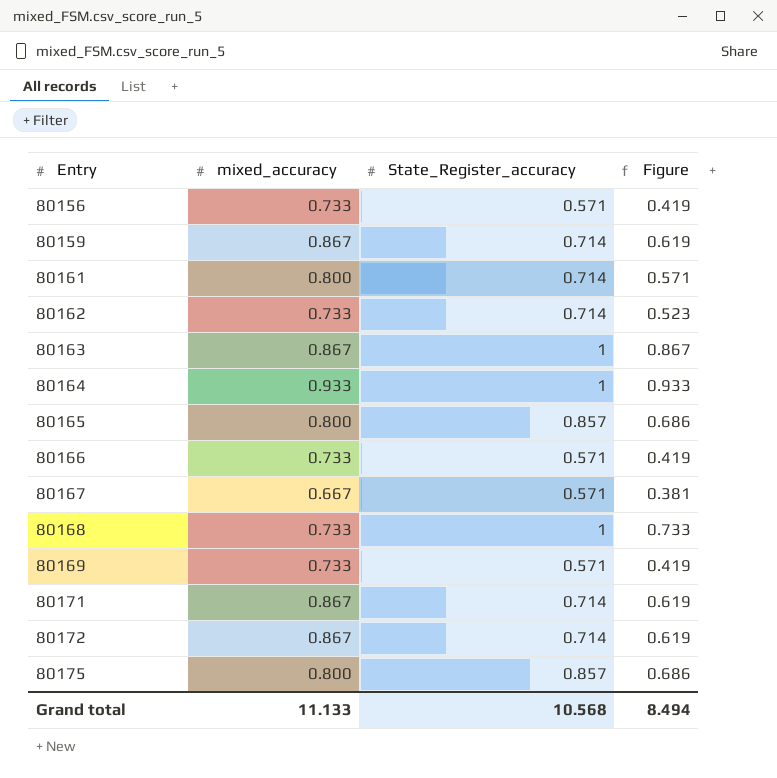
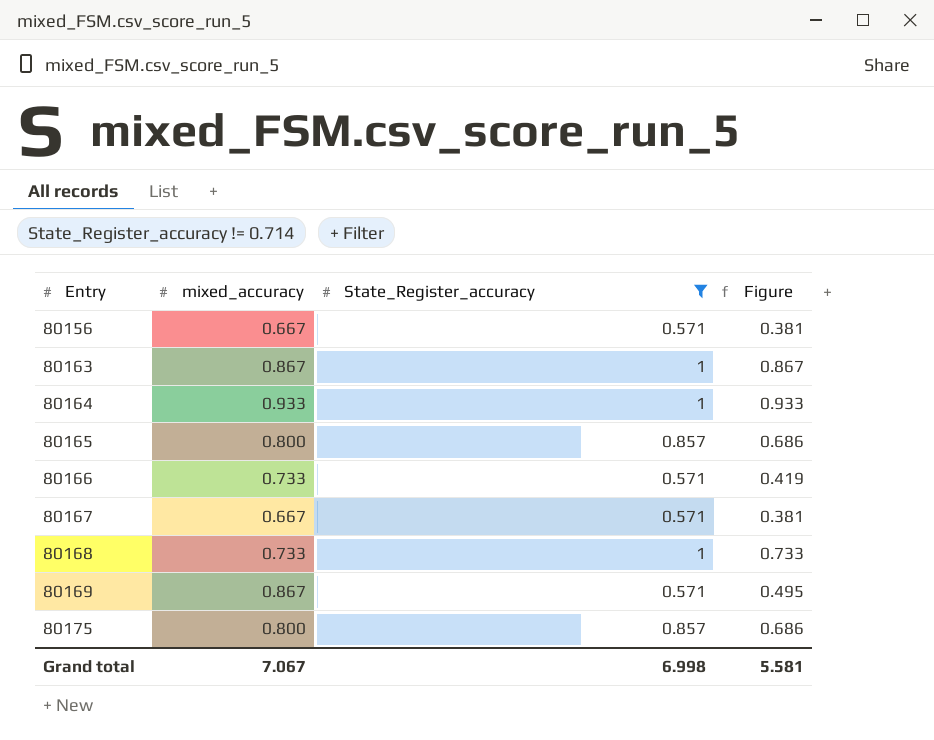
filter: none -> State_Register_accuracy != 0.714
80156 | mixed_accuracy: 0.733 -> 0.667
80156 | Figure: 0.419 -> 0.381
80169 | mixed_accuracy: 0.733 -> 0.867
80169 | Figure: 0.419 -> 0.495
Grand total | mixed_accuracy: 11.133 -> 7.067
Grand total | State_Register_accuracy: 10.568 -> 6.998
Grand total | Figure: 8.494 -> 5.581

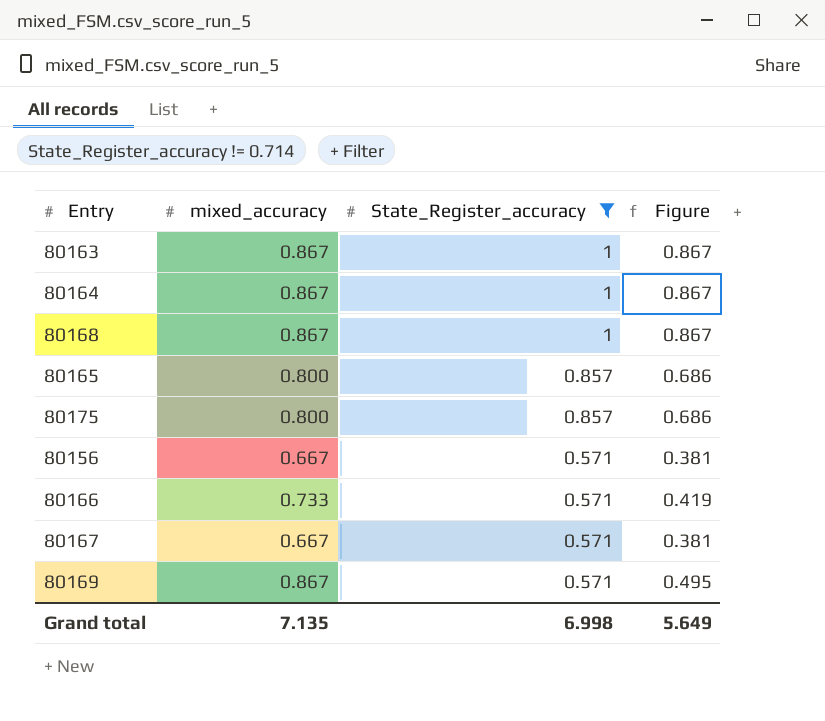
row order: Entry ascending -> State_Register_accuracy descending
80164 | mixed_accuracy: 0.933 -> 0.867
80164 | Figure: 0.933 -> 0.867
80168 | mixed_accuracy: 0.733 -> 0.867
80168 | Figure: 0.733 -> 0.867
Grand total | mixed_accuracy: 7.067 -> 7.135
Grand total | Figure: 5.581 -> 5.649

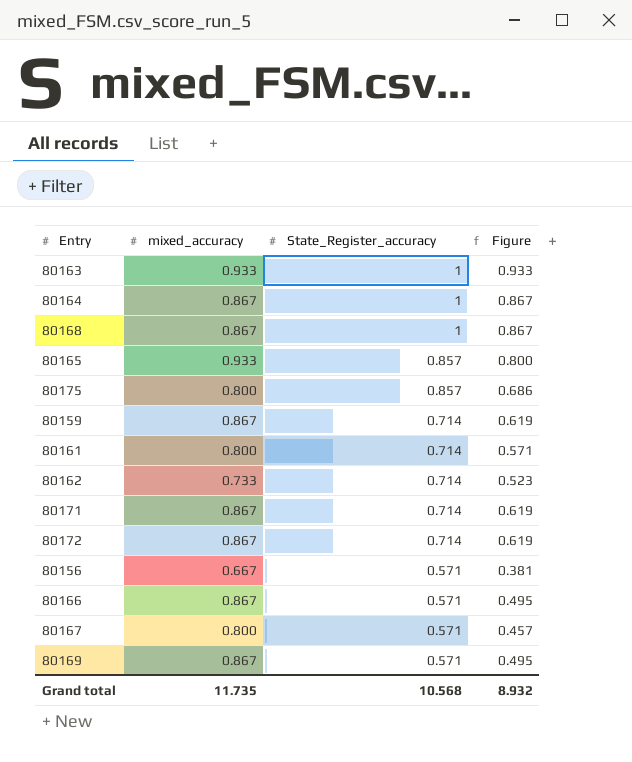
filter: State_Register_accuracy != 0.714 -> none
80163 | mixed_accuracy: 0.867 -> 0.933
80163 | Figure: 0.867 -> 0.933
80165 | mixed_accuracy: 0.800 -> 0.933
80165 | Figure: 0.686 -> 0.800
80166 | mixed_accuracy: 0.733 -> 0.867
80166 | Figure: 0.419 -> 0.495
80167 | mixed_accuracy: 0.667 -> 0.800
80167 | Figure: 0.381 -> 0.457
Grand total | mixed_accuracy: 7.135 -> 11.735
Grand total | State_Register_accuracy: 6.998 -> 10.568
Grand total | Figure: 5.649 -> 8.932

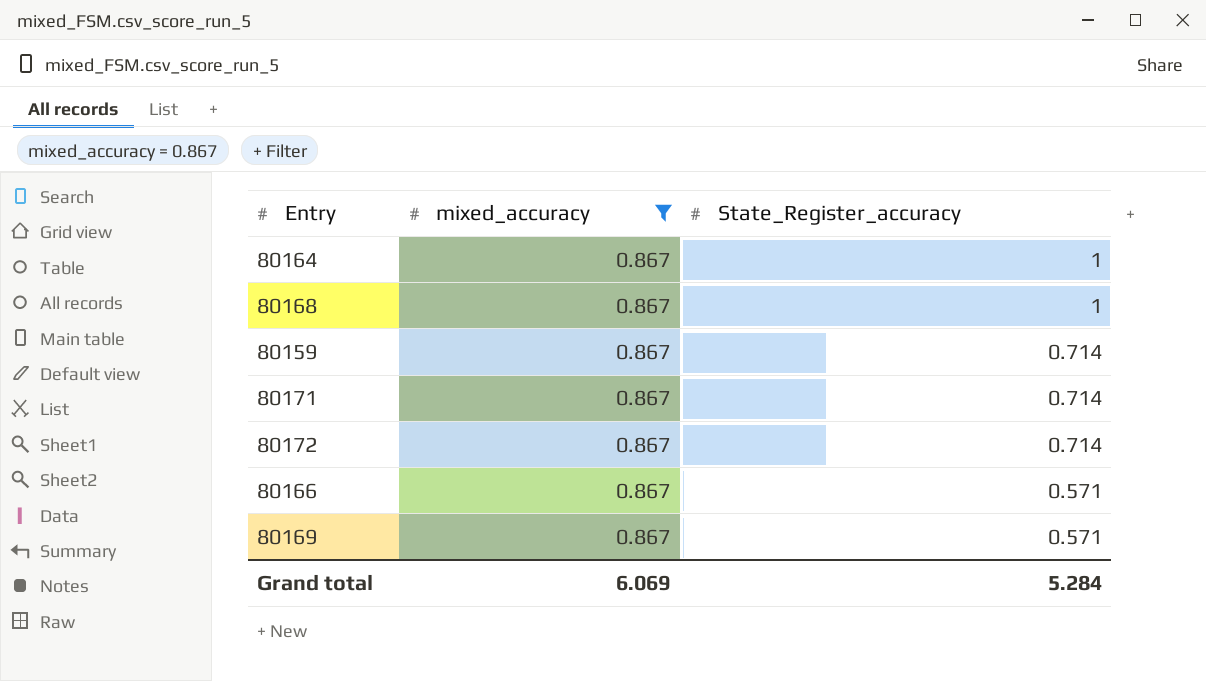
filter: none -> mixed_accuracy = 0.867
column Figure | formula: [mixed_accuracy] * [State_Register_accuracy] -> none
Grand total | mixed_accuracy: 11.735 -> 6.069
Grand total | State_Register_accuracy: 10.568 -> 5.284

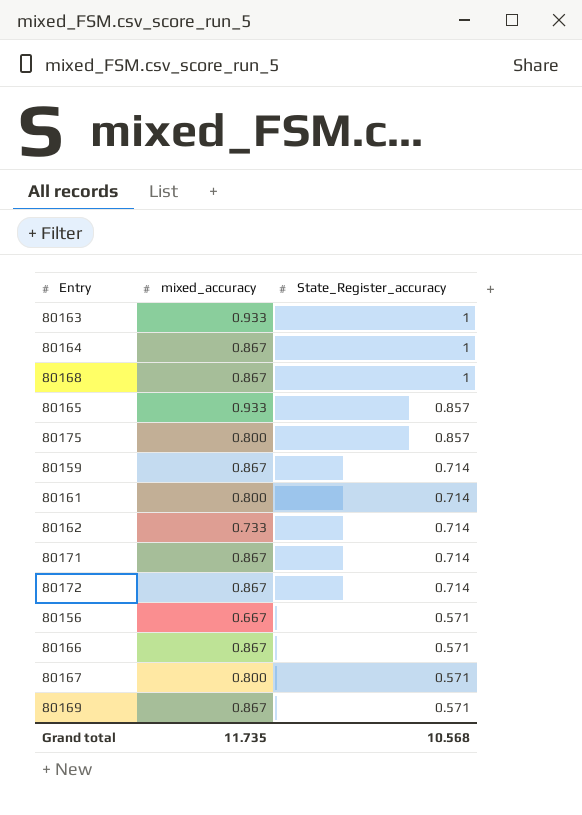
filter: mixed_accuracy = 0.867 -> none
Grand total | mixed_accuracy: 6.069 -> 11.735
Grand total | State_Register_accuracy: 5.284 -> 10.568

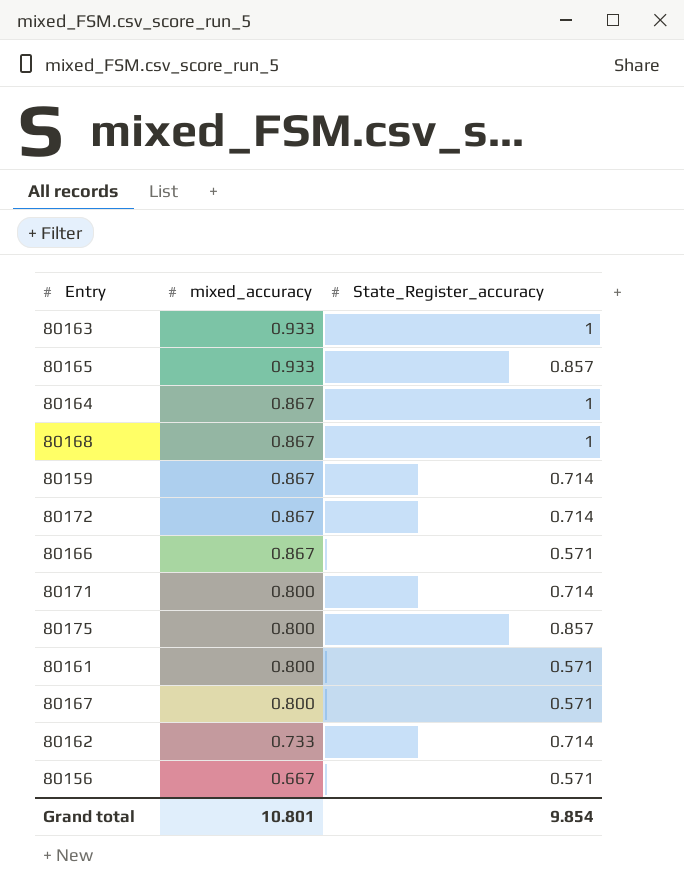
row order: State_Register_accuracy descending -> mixed_accuracy descending
row 80169: 0.867 | 0.571 -> none
80171 | mixed_accuracy: 0.867 -> 0.800
80161 | State_Register_accuracy: 0.714 -> 0.571
Grand total | mixed_accuracy: 11.735 -> 10.801
Grand total | State_Register_accuracy: 10.568 -> 9.854

